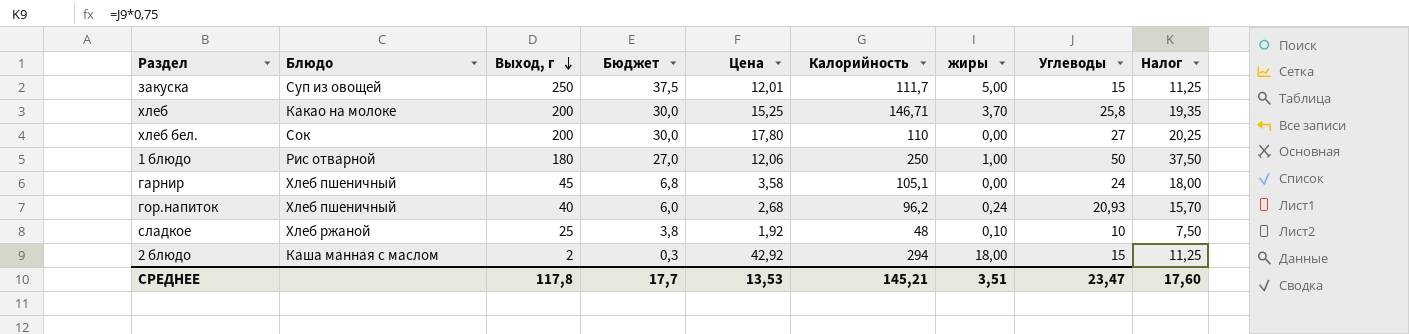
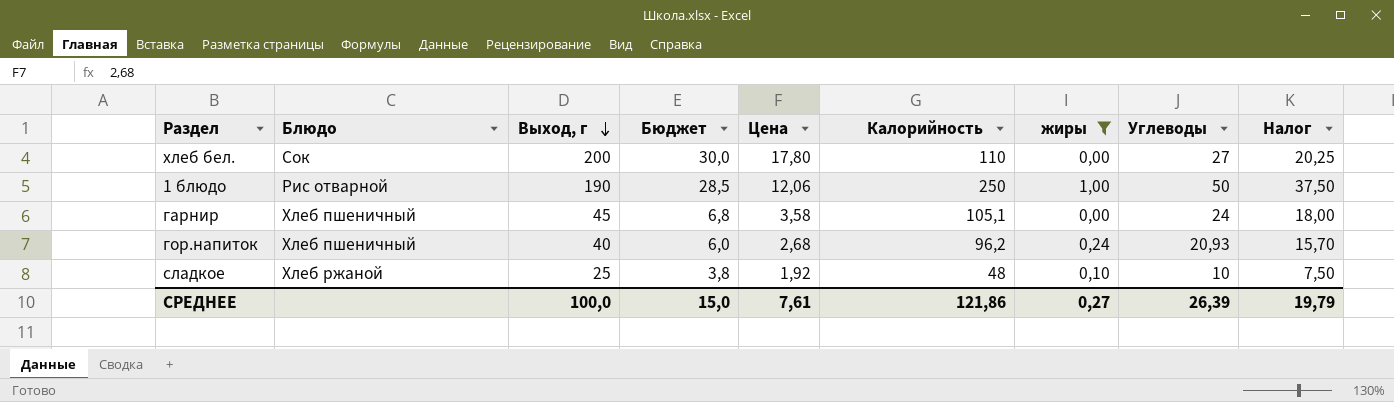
filter: none -> жиры <= 1,00
1 блюдо | Выход, г: 180 -> 190
1 блюдо | Бюджет: 27,0 -> 28,5
СРЕДНЕЕ | Выход, г: 117,8 -> 100,0
СРЕДНЕЕ | Бюджет: 17,7 -> 15,0
СРЕДНЕЕ | Цена: 13,53 -> 7,61
СРЕДНЕЕ | Калорийность: 145,21 -> 121,86
СРЕДНЕЕ | жиры: 3,51 -> 0,27
СРЕДНЕЕ | Углеводы: 23,47 -> 26,39
СРЕДНЕЕ | Налог: 17,60 -> 19,79

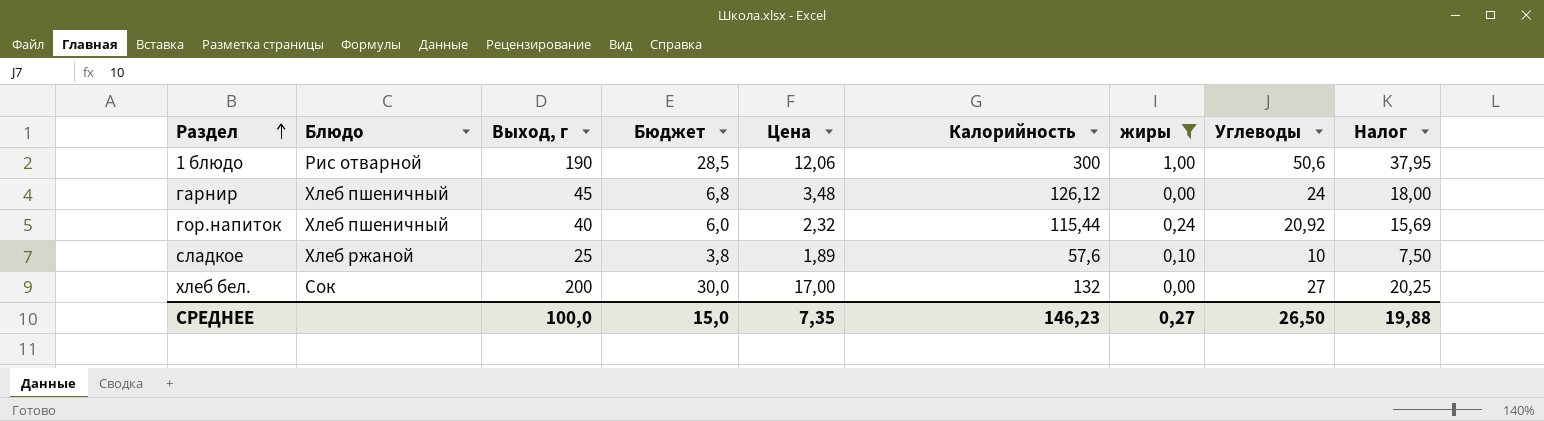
row order: Выход, г descending -> Раздел ascending
1 блюдо | Калорийность: 250 -> 300
1 блюдо | Углеводы: 50 -> 50,6
1 блюдо | Налог: 37,50 -> 37,95
гарнир | Цена: 3,58 -> 3,48
гарнир | Калорийность: 105,1 -> 126,12
гор.напиток | Цена: 2,68 -> 2,32
гор.напиток | Калорийность: 96,2 -> 115,44
гор.напиток | Углеводы: 20,93 -> 20,92
гор.напиток | Налог: 15,70 -> 15,69
сладкое | Цена: 1,92 -> 1,89
сладкое | Калорийность: 48 -> 57,6
хлеб бел. | Цена: 17,80 -> 17,00
хлеб бел. | Калорийность: 110 -> 132
СРЕДНЕЕ | Цена: 7,61 -> 7,35
СРЕДНЕЕ | Калорийность: 121,86 -> 146,23
СРЕДНЕЕ | Углеводы: 26,39 -> 26,50
СРЕДНЕЕ | Налог: 19,79 -> 19,88

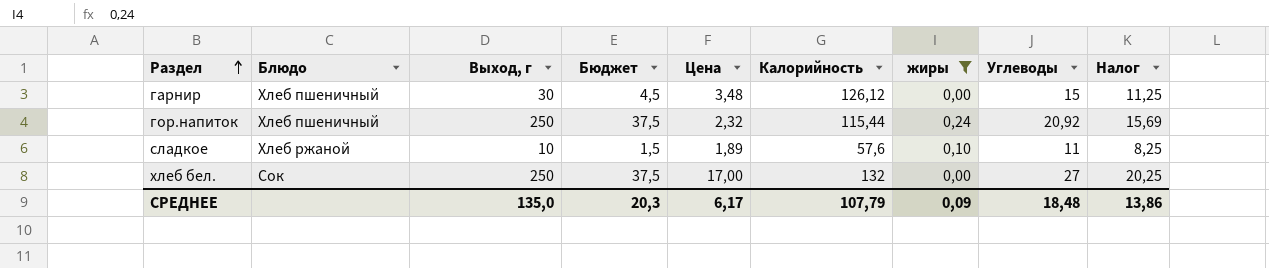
row 1 блюдо: Рис отварной | 190 | 28,5 | 12,06 | 300 | 1,00 | 50,6 | 37,95 -> none
гарнир | Выход, г: 45 -> 30
гарнир | Бюджет: 6,8 -> 4,5
гарнир | Углеводы: 24 -> 15
гарнир | Налог: 18,00 -> 11,25
гор.напиток | Выход, г: 40 -> 250
гор.напиток | Бюджет: 6,0 -> 37,5
сладкое | Выход, г: 25 -> 10
сладкое | Бюджет: 3,8 -> 1,5
сладкое | Углеводы: 10 -> 11
сладкое | Налог: 7,50 -> 8,25
хлеб бел. | Выход, г: 200 -> 250
хлеб бел. | Бюджет: 30,0 -> 37,5
СРЕДНЕЕ | Выход, г: 100,0 -> 135,0
СРЕДНЕЕ | Бюджет: 15,0 -> 20,3
СРЕДНЕЕ | Цена: 7,35 -> 6,17
СРЕДНЕЕ | Калорийность: 146,23 -> 107,79
СРЕДНЕЕ | жиры: 0,27 -> 0,09
СРЕДНЕЕ | Углеводы: 26,50 -> 18,48
СРЕДНЕЕ | Налог: 19,88 -> 13,86

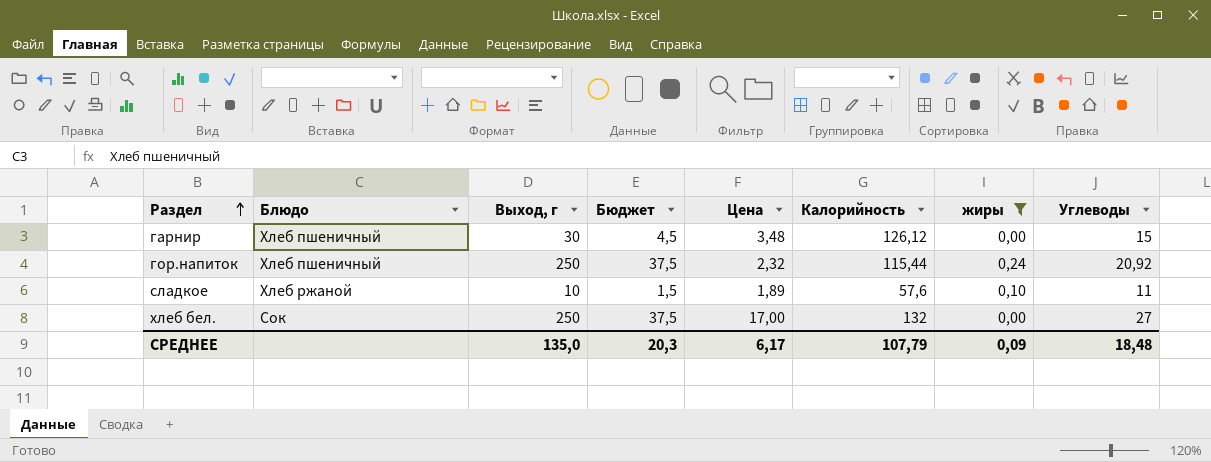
column Налог | formula: [Углеводы] * 0,75 -> none

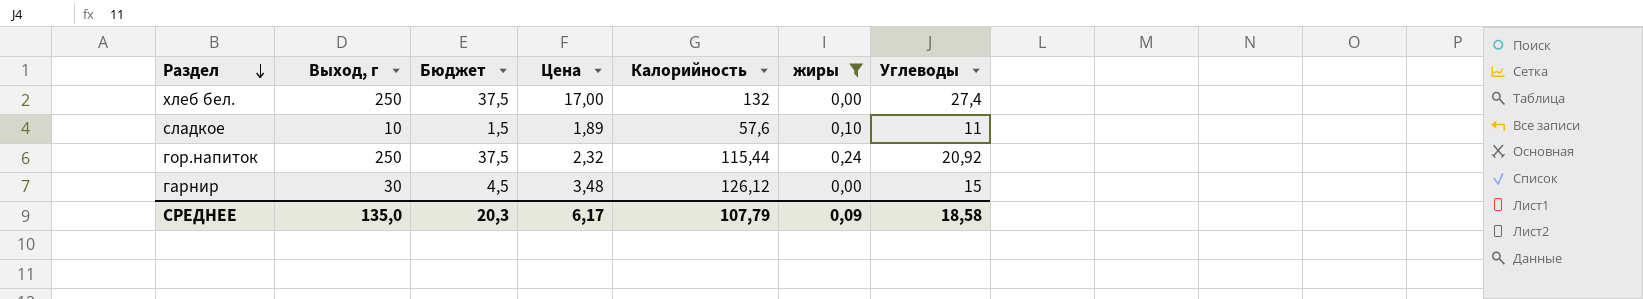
row order: Раздел ascending -> Раздел descending
column Блюдо | position: 2 -> none
хлеб бел. | Углеводы: 27 -> 27,4
СРЕДНЕЕ | Углеводы: 18,48 -> 18,58

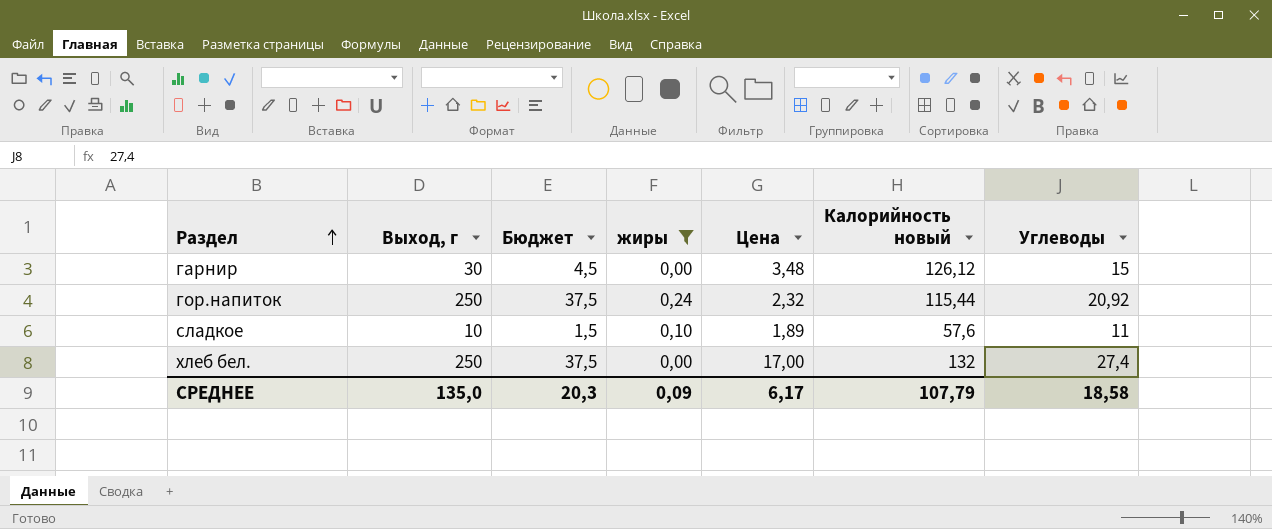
row order: Раздел descending -> Раздел ascending
column жиры | position: 6 -> 4
column name: Калорийность -> Калорийность новый

